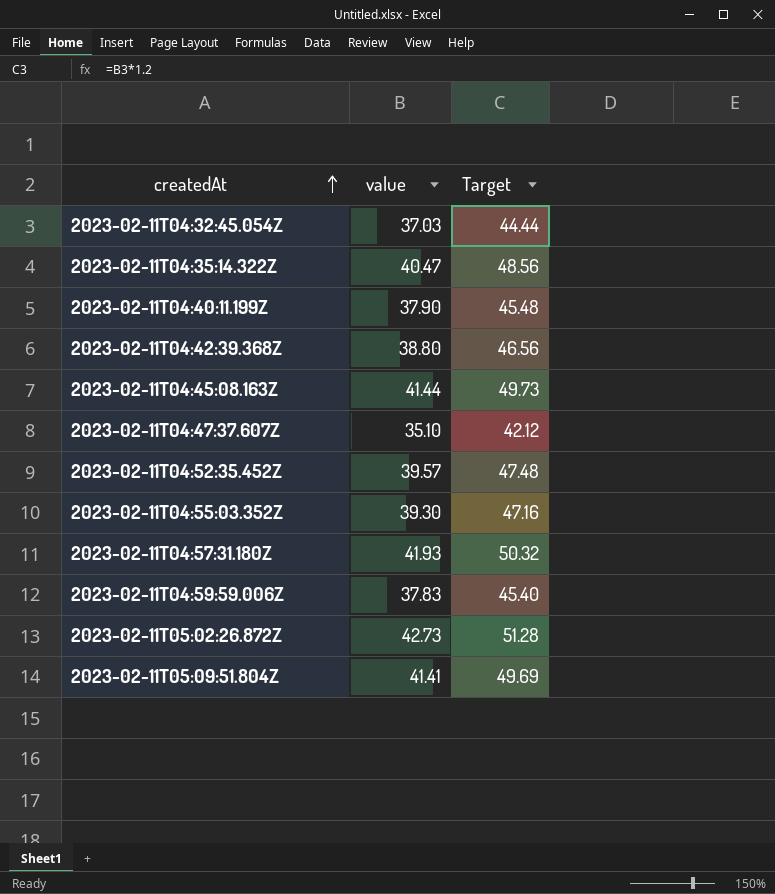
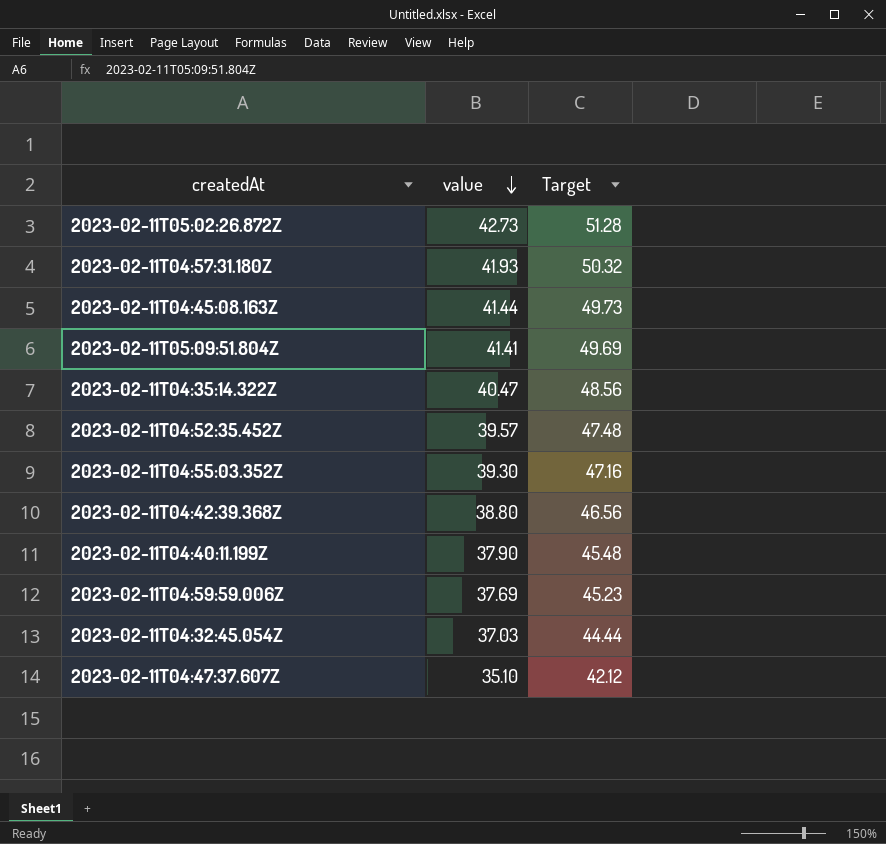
row order: createdAt ascending -> value descending
2023-02-11T04:59:59.006Z | value: 37.83 -> 37.69
2023-02-11T04:59:59.006Z | Target: 45.40 -> 45.23

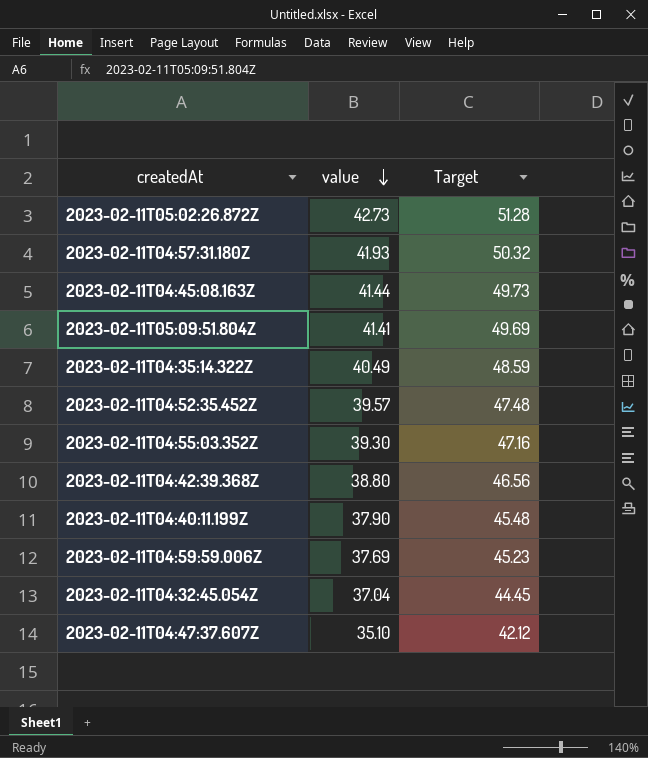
2023-02-11T04:35:14.322Z | value: 40.47 -> 40.49
2023-02-11T04:35:14.322Z | Target: 48.56 -> 48.59
2023-02-11T04:32:45.054Z | value: 37.03 -> 37.04
2023-02-11T04:32:45.054Z | Target: 44.44 -> 44.45

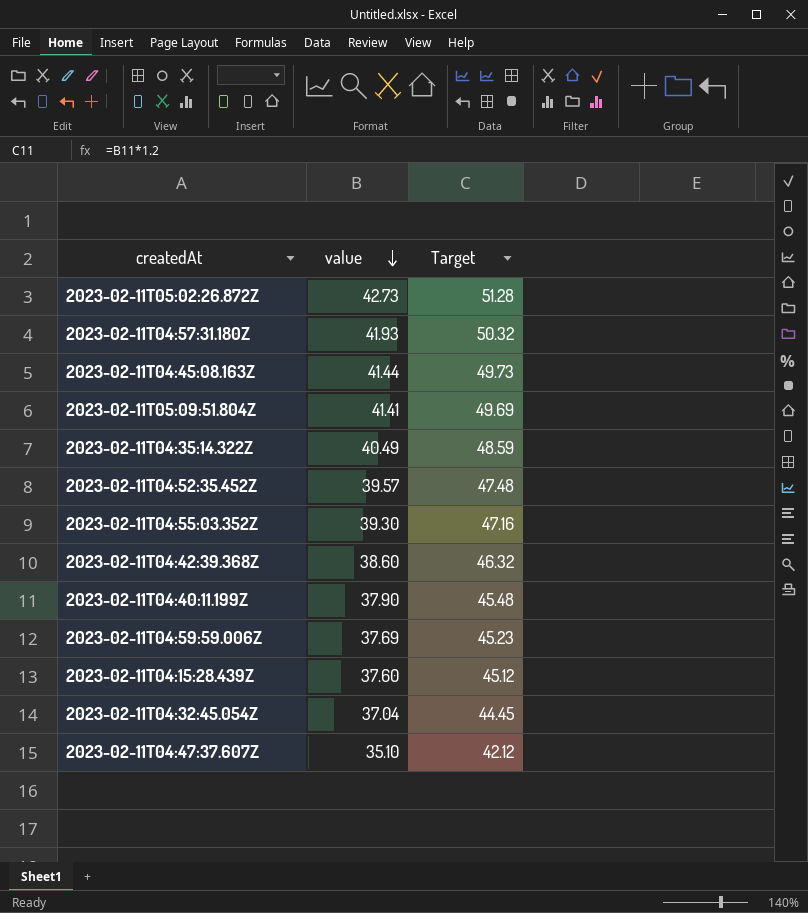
2023-02-11T04:42:39.368Z | value: 38.80 -> 38.60
2023-02-11T04:42:39.368Z | Target: 46.56 -> 46.32
row 2023-02-11T04:15:28.439Z: none -> 37.60 | 45.12

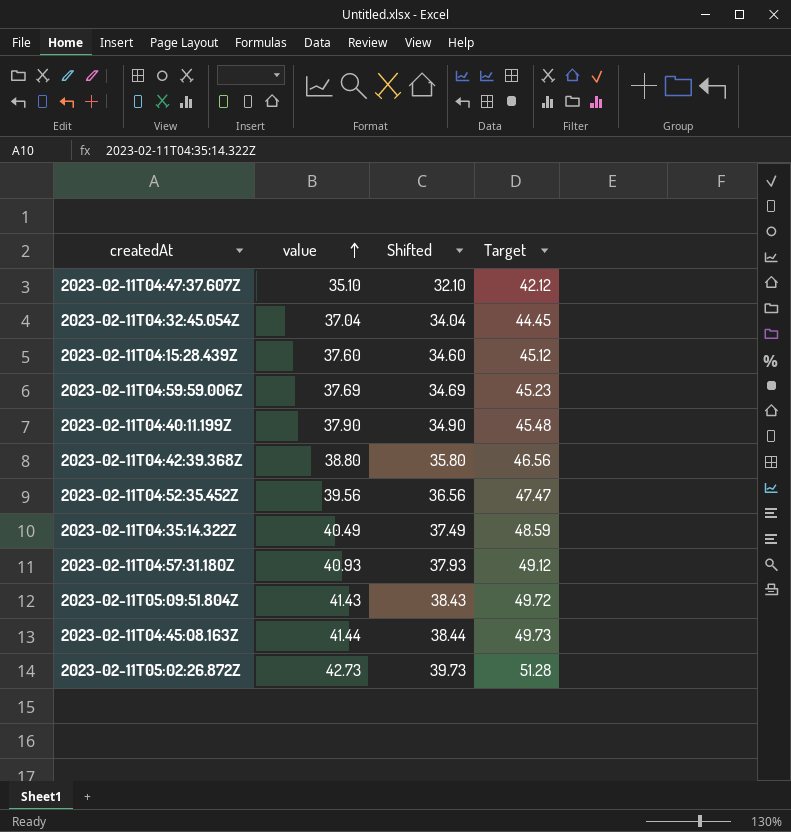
row order: value descending -> value ascending
column Shifted | formula: none -> [value] - 3
row 2023-02-11T04:55:03.352Z: 39.30 | 47.16 -> none
2023-02-11T04:42:39.368Z | value: 38.60 -> 38.80
2023-02-11T04:42:39.368Z | Target: 46.32 -> 46.56
2023-02-11T04:52:35.452Z | value: 39.57 -> 39.56
2023-02-11T04:52:35.452Z | Target: 47.48 -> 47.47
2023-02-11T04:57:31.180Z | value: 41.93 -> 40.93
2023-02-11T04:57:31.180Z | Target: 50.32 -> 49.12
2023-02-11T05:09:51.804Z | value: 41.41 -> 41.43
2023-02-11T05:09:51.804Z | Target: 49.69 -> 49.72

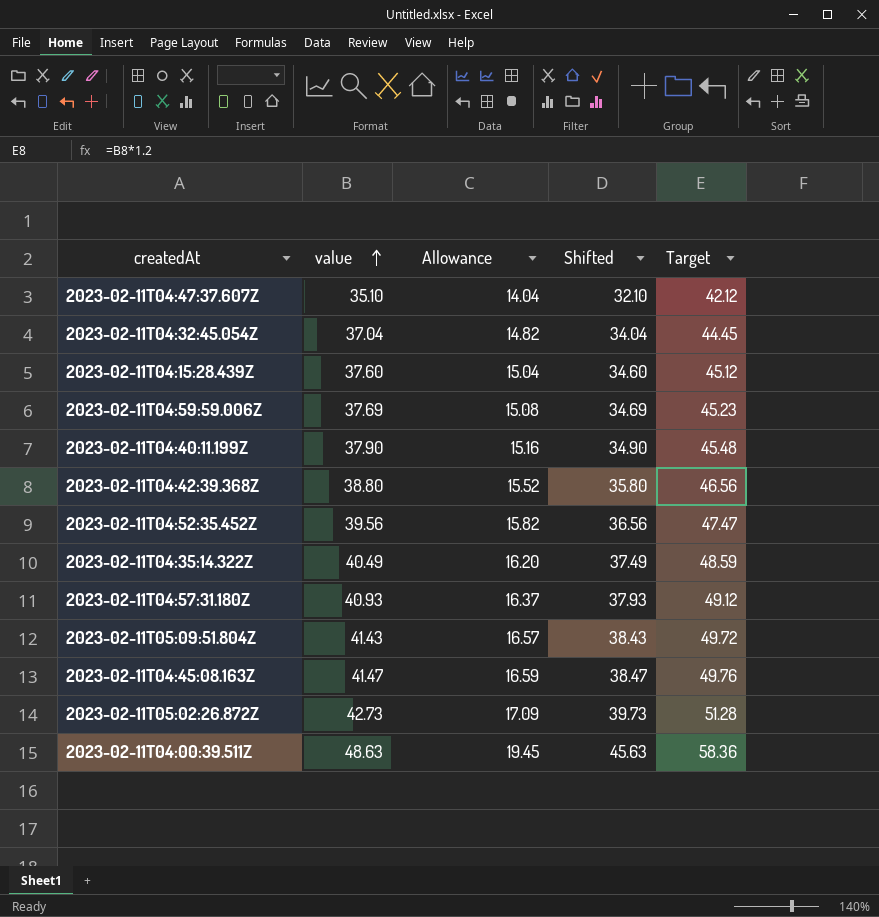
column Allowance | formula: none -> [value] * 0.4
2023-02-11T04:45:08.163Z | value: 41.44 -> 41.47
2023-02-11T04:45:08.163Z | Shifted: 38.44 -> 38.47
2023-02-11T04:45:08.163Z | Target: 49.73 -> 49.76
row 2023-02-11T04:00:39.511Z: none -> 48.63 | 19.45 | 45.63 | 58.36

